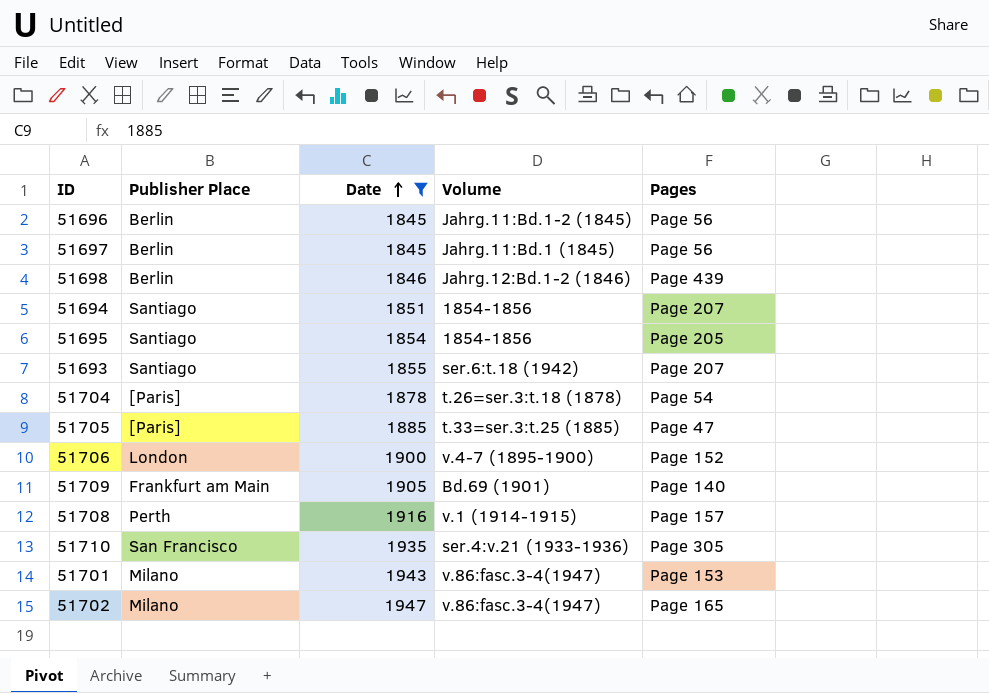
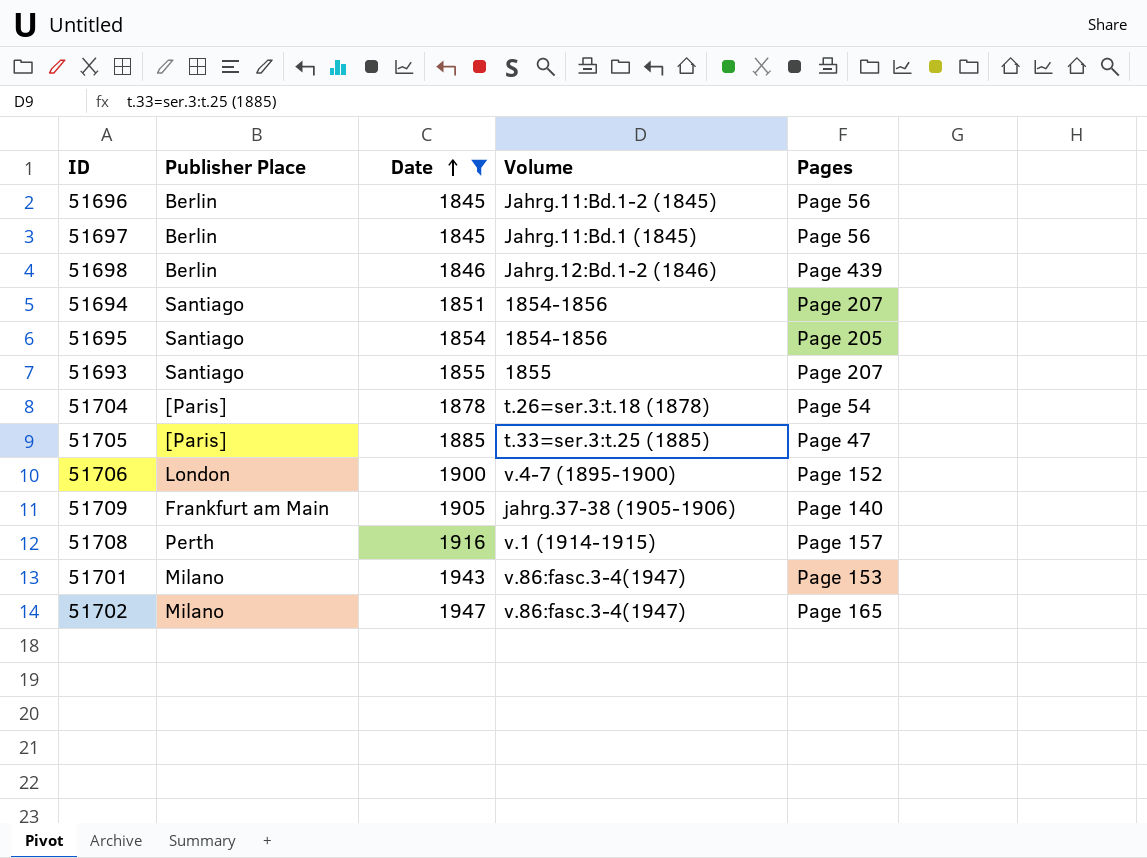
row 51710: San Francisco | 1935 | ser.4:v.21 (1933-1936) | Page 305 -> none
51693 | Volume: ser.6:t.18 (1942) -> 1855
51709 | Volume: Bd.69 (1901) -> jahrg.37-38 (1905-1906)

